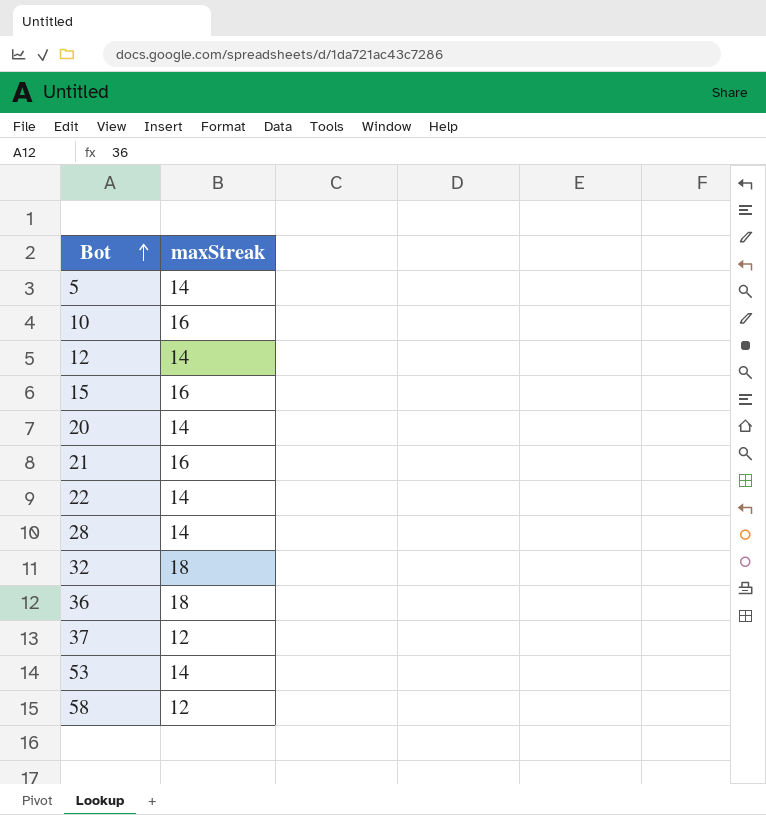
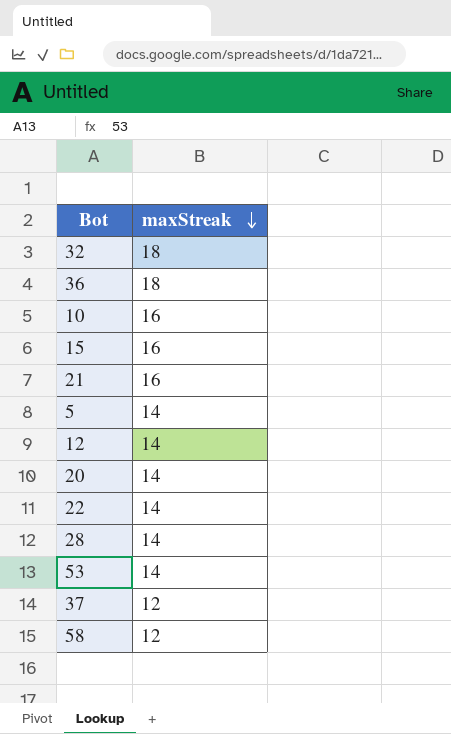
row order: Bot ascending -> maxStreak descending

